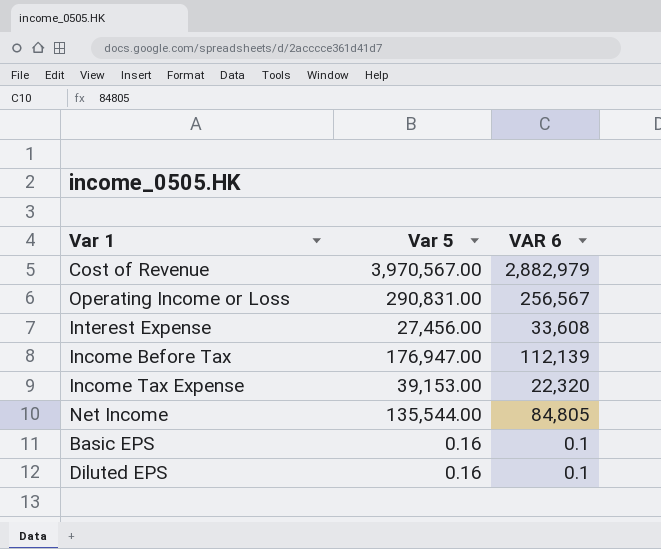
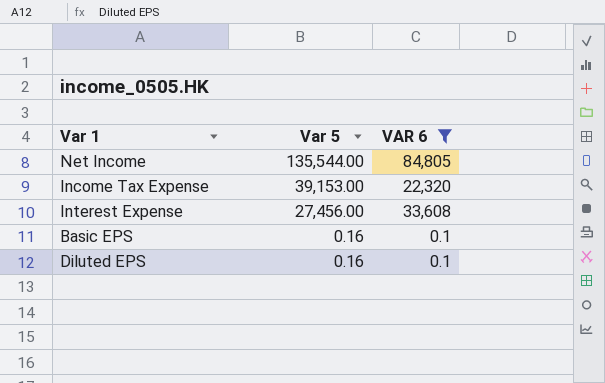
filter: none -> VAR 6 <= 84,805
row order: none -> Var 5 descending

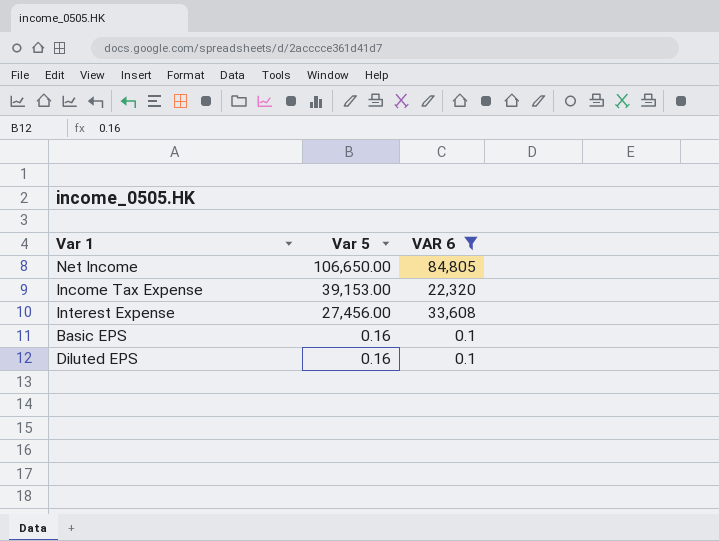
Net Income | Var 5: 135,544.00 -> 106,650.00

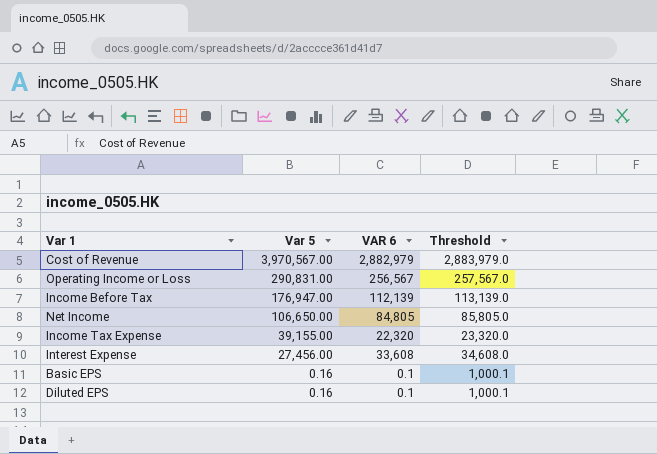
filter: VAR 6 <= 84,805 -> none
column Threshold | formula: none -> [VAR 6] + 1000
Income Tax Expense | Var 5: 39,153.00 -> 39,155.00

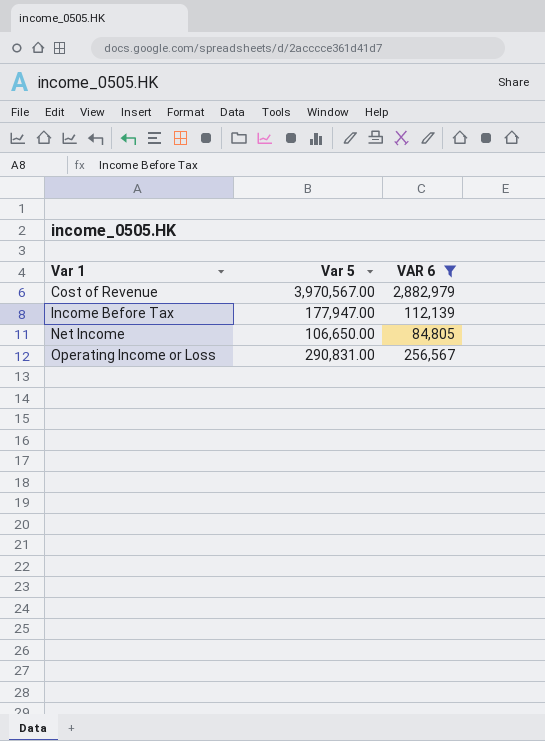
filter: none -> VAR 6 >= 84,805
row order: Var 5 descending -> Var 1 ascending
column Threshold | formula: [VAR 6] + 1000 -> none
Income Before Tax | Var 5: 176,947.00 -> 177,947.00

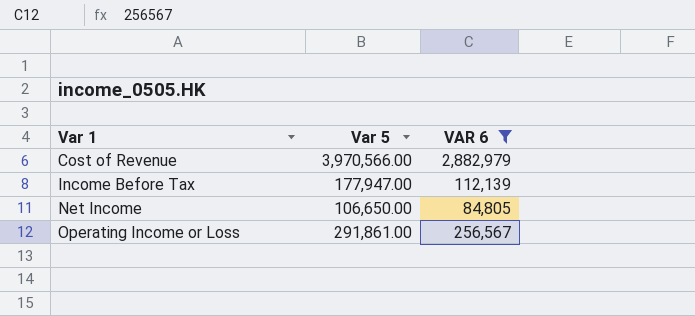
Cost of Revenue | Var 5: 3,970,567.00 -> 3,970,566.00
Operating Income or Loss | Var 5: 290,831.00 -> 291,861.00

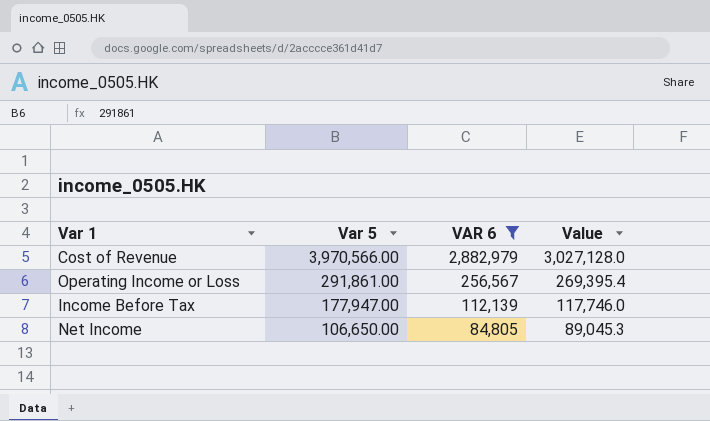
row order: Var 1 ascending -> Var 5 descending
column Value | formula: none -> [VAR 6] * 1.05

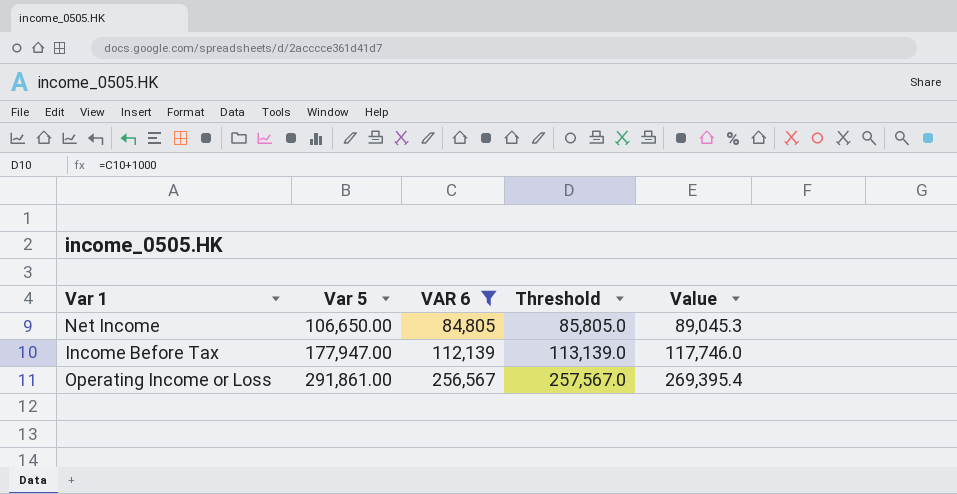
row order: Var 5 descending -> Var 5 ascending
column Threshold | formula: none -> [VAR 6] + 1000
row Cost of Revenue: 3,970,566.00 | 2,882,979 | 3,027,128.0 -> none

